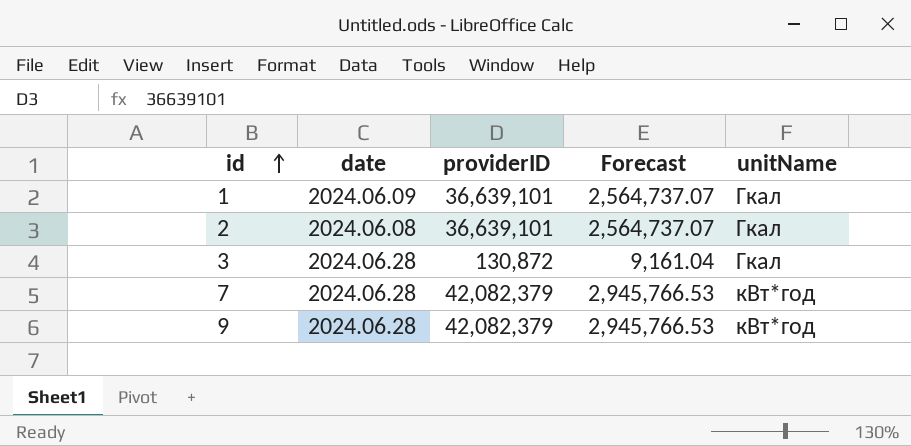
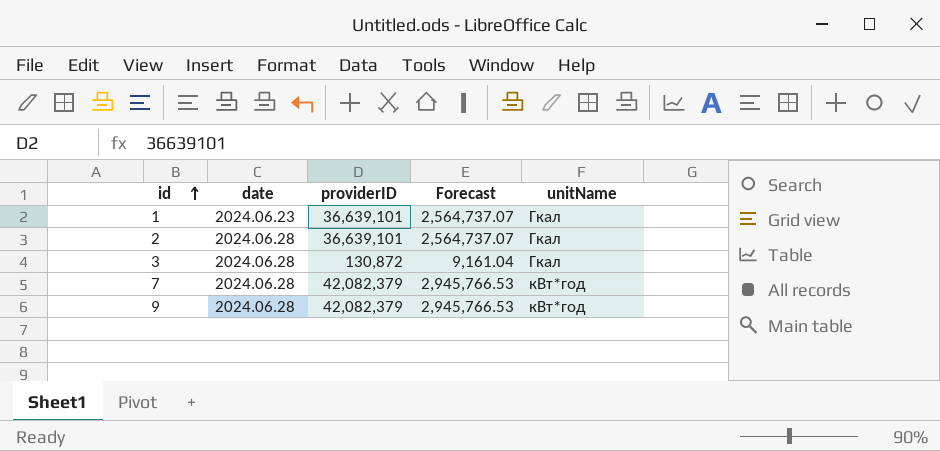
1 | date: 2024.06.09 -> 2024.06.23
2 | date: 2024.06.08 -> 2024.06.28

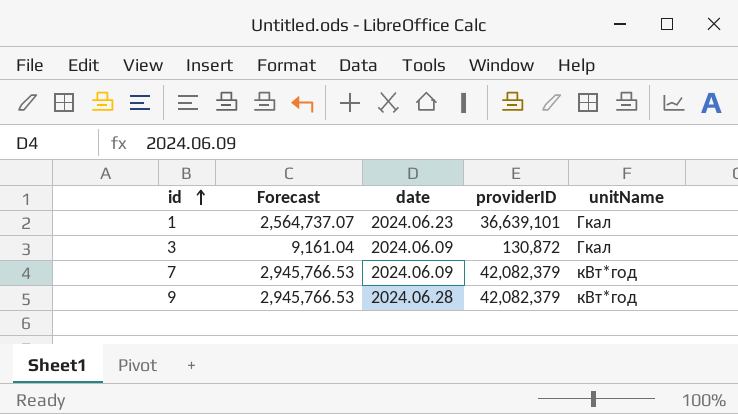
column Forecast | position: 4 -> 2
row 2: 2024.06.28 | 36,639,101 | 2,564,737.07 | Гкал -> none
3 | date: 2024.06.28 -> 2024.06.09
7 | date: 2024.06.28 -> 2024.06.09

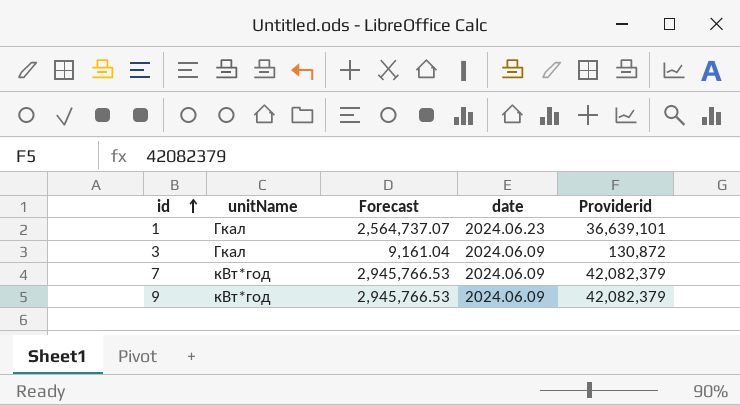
column unitName | position: 5 -> 2
column name: providerID -> Providerid
9 | date: 2024.06.28 -> 2024.06.09

